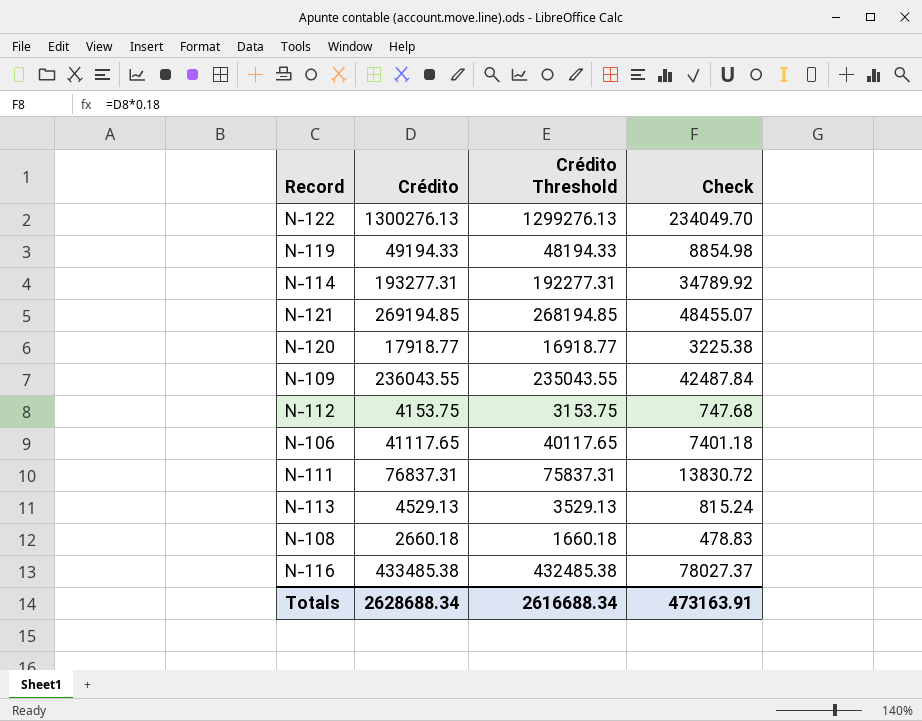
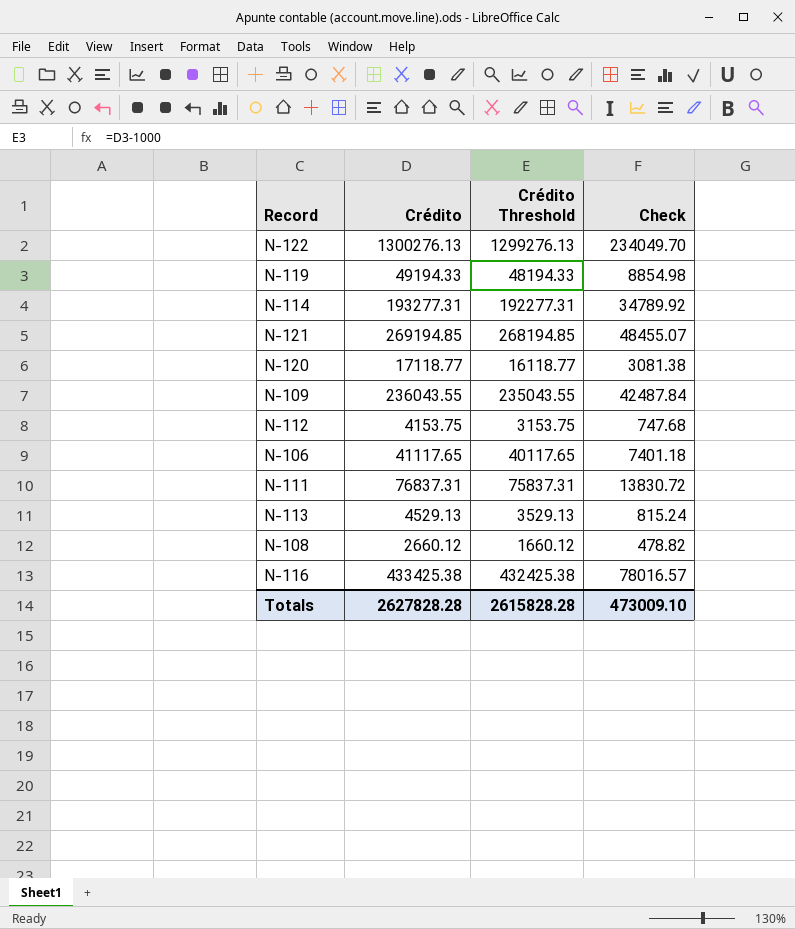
N-120 | Crédito: 17918.77 -> 17118.77
N-120 | Crédito Threshold: 16918.77 -> 16118.77
N-120 | Check: 3225.38 -> 3081.38
N-108 | Crédito: 2660.18 -> 2660.12
N-108 | Crédito Threshold: 1660.18 -> 1660.12
N-108 | Check: 478.83 -> 478.82
N-116 | Crédito: 433485.38 -> 433425.38
N-116 | Crédito Threshold: 432485.38 -> 432425.38
N-116 | Check: 78027.37 -> 78016.57
Totals | Crédito: 2628688.34 -> 2627828.28
Totals | Crédito Threshold: 2616688.34 -> 2615828.28
Totals | Check: 473163.91 -> 473009.10

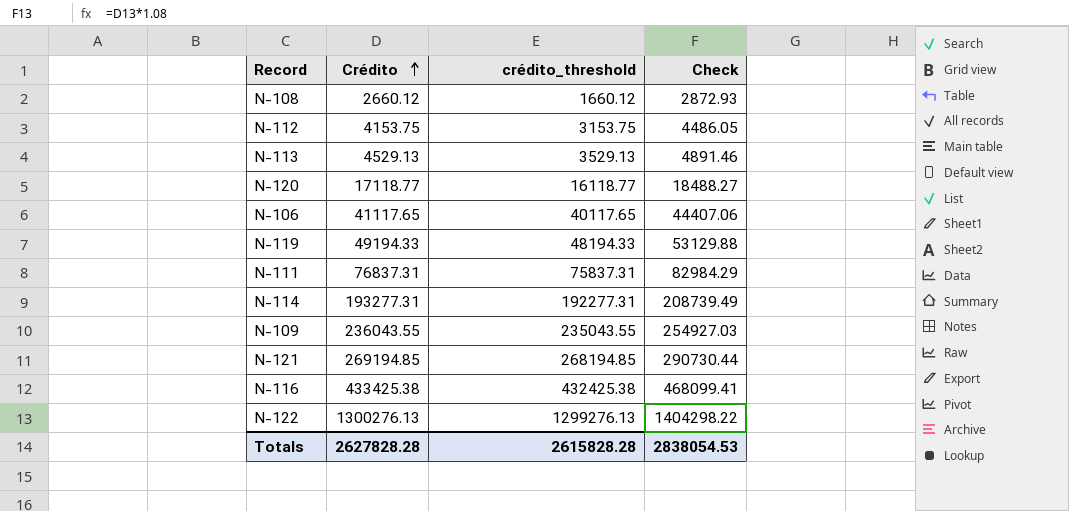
row order: none -> Crédito ascending
column name: Crédito Threshold -> crédito_threshold
column Check | formula: [Crédito] * 0.18 -> [Crédito] * 1.08
Totals | Check: 473009.10 -> 2838054.53

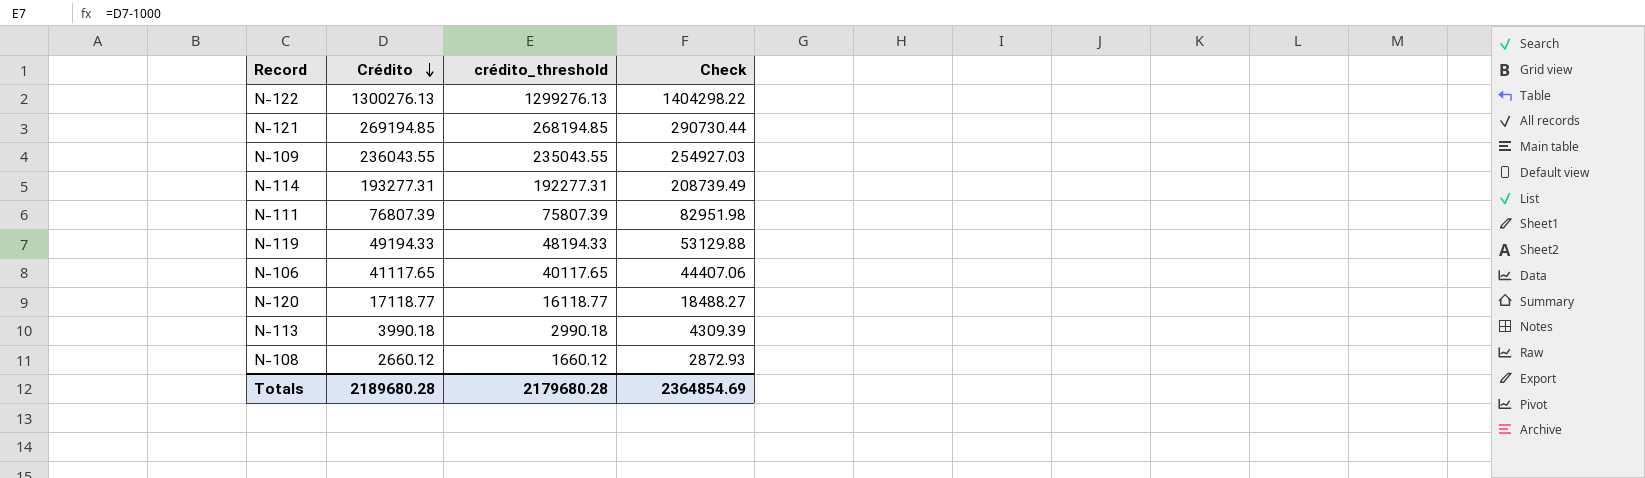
row order: Crédito ascending -> Crédito descending
row N-112: 4153.75 | 3153.75 | 4486.05 -> none
row N-116: 433425.38 | 432425.38 | 468099.41 -> none
N-111 | Crédito: 76837.31 -> 76807.39
N-111 | crédito_threshold: 75837.31 -> 75807.39
N-111 | Check: 82984.29 -> 82951.98
N-113 | Crédito: 4529.13 -> 3990.18
N-113 | crédito_threshold: 3529.13 -> 2990.18
N-113 | Check: 4891.46 -> 4309.39
Totals | Crédito: 2627828.28 -> 2189680.28
Totals | crédito_threshold: 2615828.28 -> 2179680.28
Totals | Check: 2838054.53 -> 2364854.69

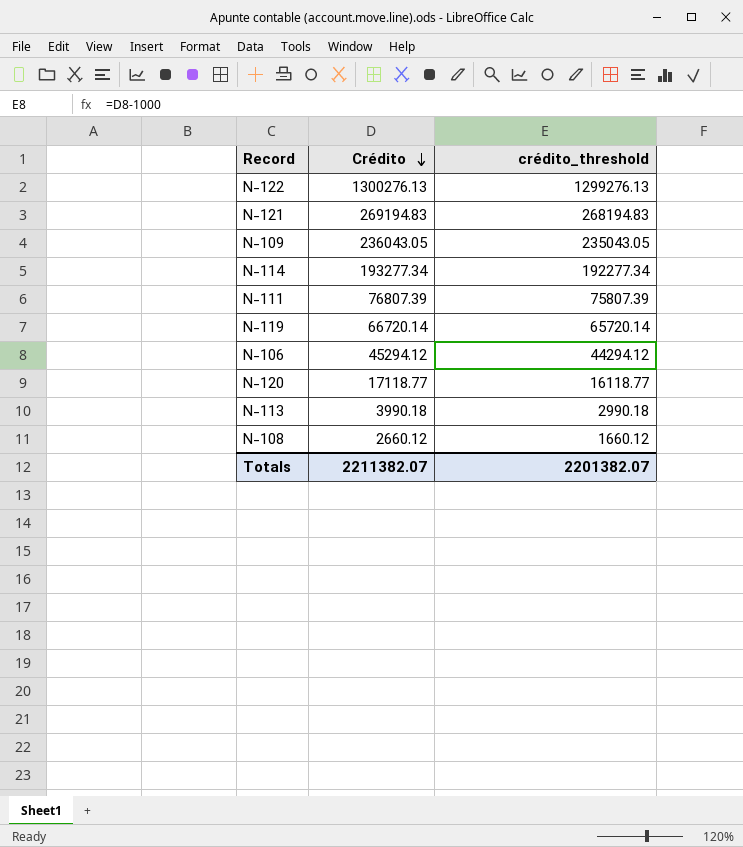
column Check | formula: [Crédito] * 1.08 -> none
N-121 | Crédito: 269194.85 -> 269194.83
N-121 | crédito_threshold: 268194.85 -> 268194.83
N-109 | Crédito: 236043.55 -> 236043.05
N-109 | crédito_threshold: 235043.55 -> 235043.05
N-114 | Crédito: 193277.31 -> 193277.34
N-114 | crédito_threshold: 192277.31 -> 192277.34
N-119 | Crédito: 49194.33 -> 66720.14
N-119 | crédito_threshold: 48194.33 -> 65720.14
N-106 | Crédito: 41117.65 -> 45294.12
N-106 | crédito_threshold: 40117.65 -> 44294.12
Totals | Crédito: 2189680.28 -> 2211382.07
Totals | crédito_threshold: 2179680.28 -> 2201382.07

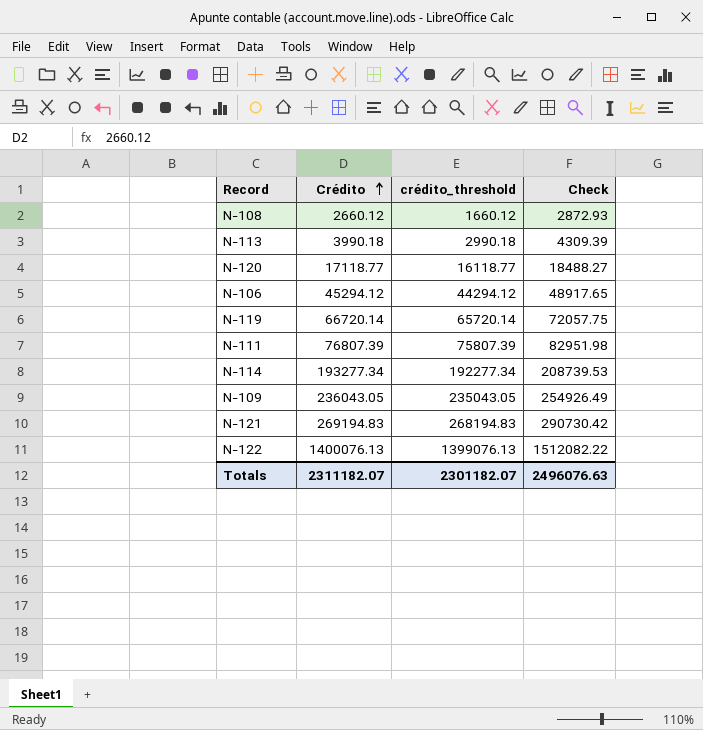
row order: Crédito descending -> Crédito ascending
column Check | formula: none -> [Crédito] * 1.08
N-122 | Crédito: 1300276.13 -> 1400076.13
N-122 | crédito_threshold: 1299276.13 -> 1399076.13
Totals | Crédito: 2211382.07 -> 2311182.07
Totals | crédito_threshold: 2201382.07 -> 2301182.07

